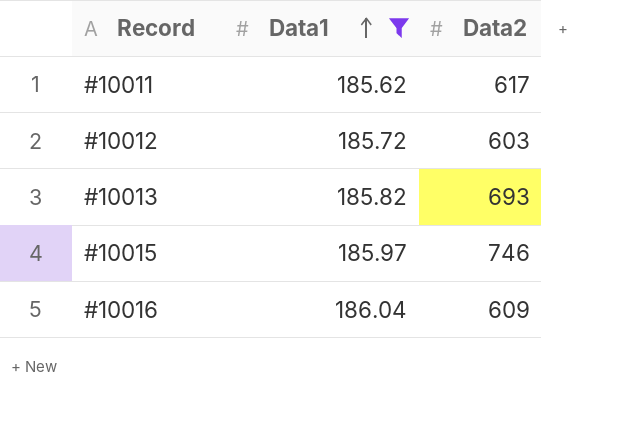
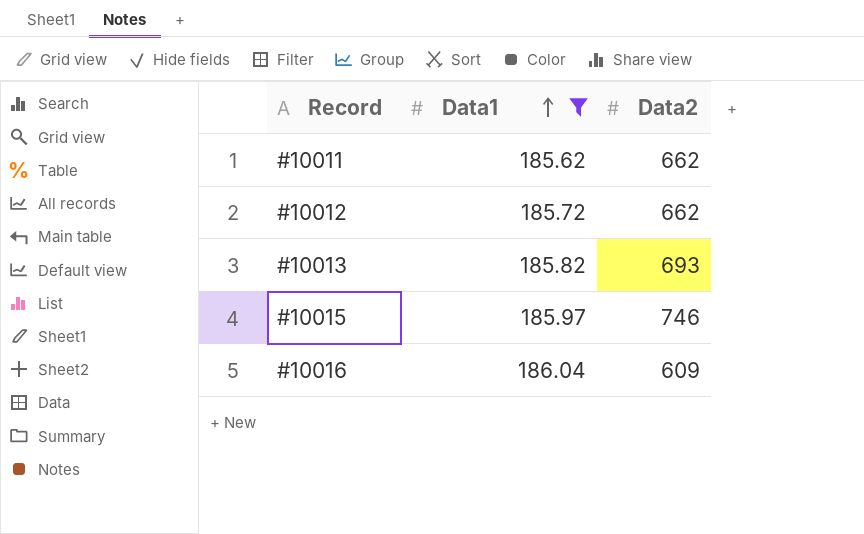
#10011 | Data2: 617 -> 662
#10012 | Data2: 603 -> 662

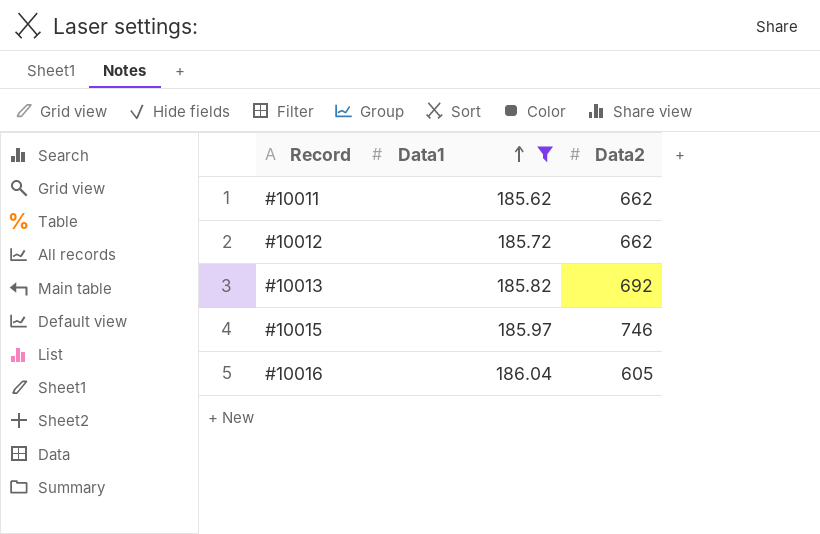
#10013 | Data2: 693 -> 692
#10016 | Data2: 609 -> 605

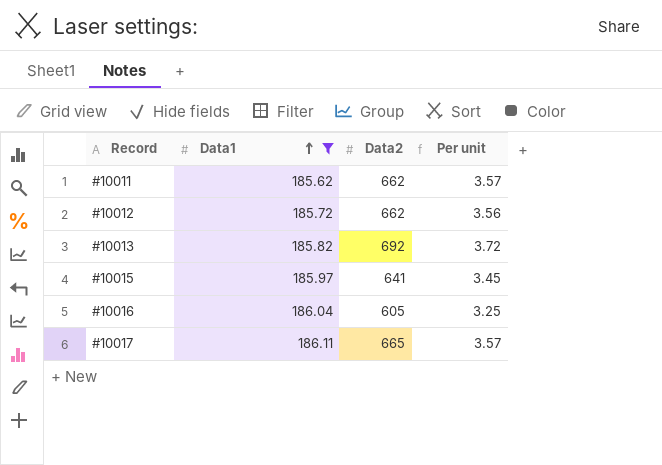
column Per unit | formula: none -> [Data2] / [Data1]
#10015 | Data2: 746 -> 641
row #10017: none -> 186.11 | 665 | 3.57

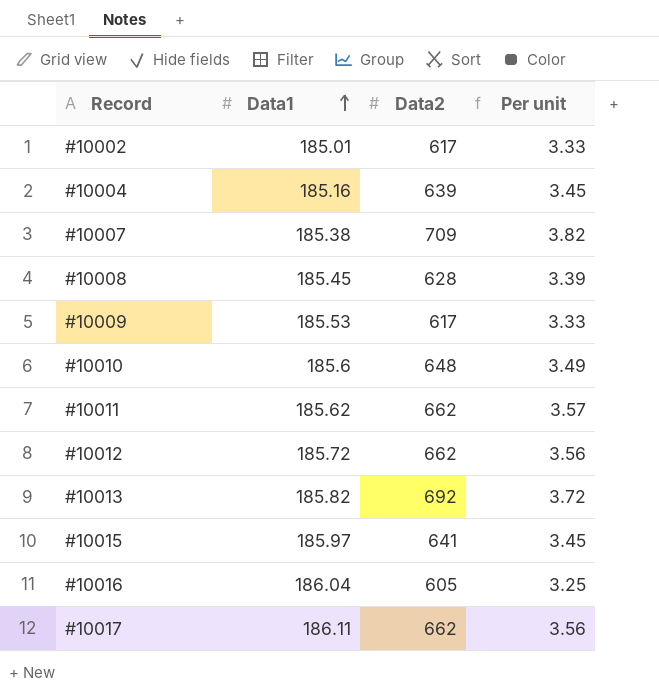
filter: Data1 >= 185.62 -> none
#10017 | Data2: 665 -> 662
#10017 | Per unit: 3.57 -> 3.56

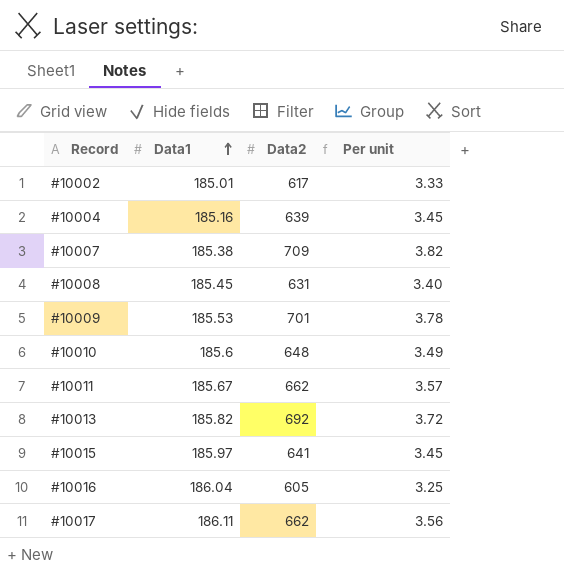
row #10012: 185.72 | 662 | 3.56 -> none
#10008 | Data2: 628 -> 631
#10008 | Per unit: 3.39 -> 3.40
#10009 | Data2: 617 -> 701
#10009 | Per unit: 3.33 -> 3.78
#10011 | Data1: 185.62 -> 185.67

